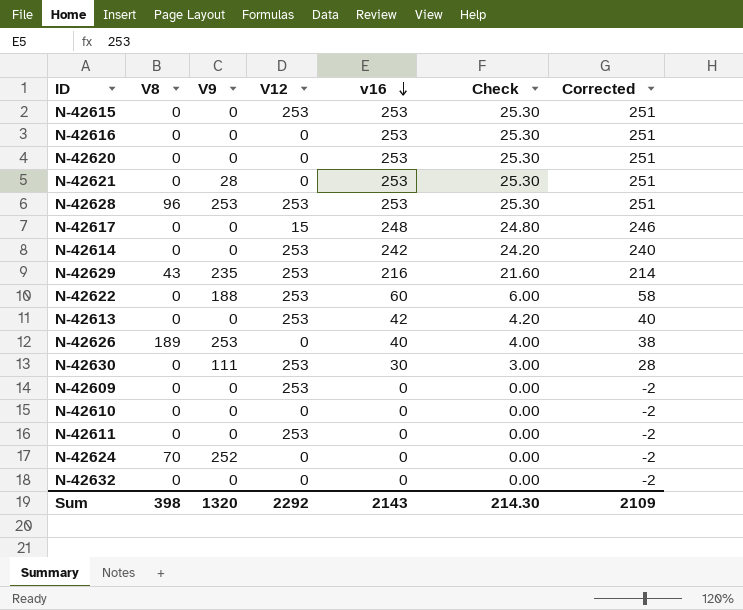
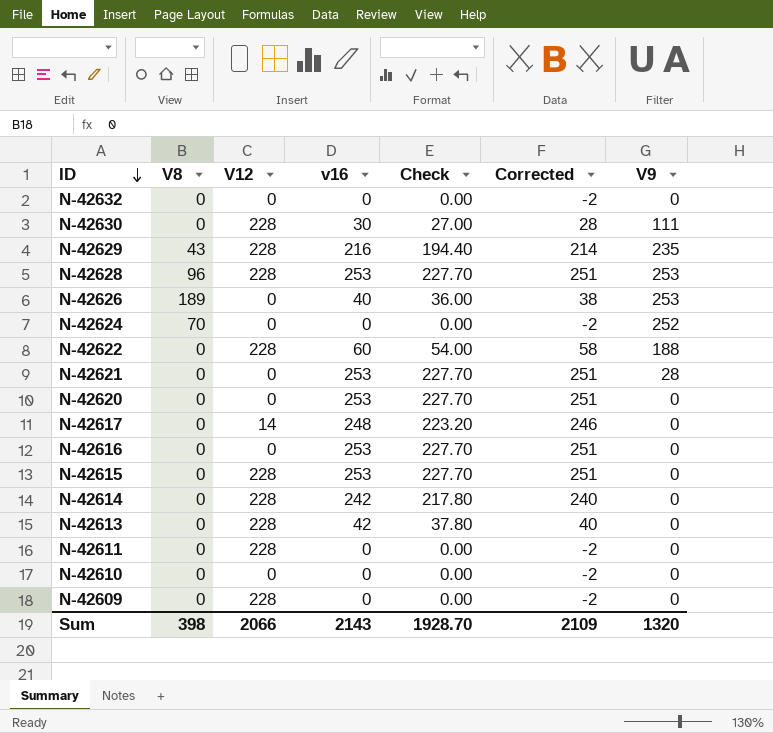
row order: v16 descending -> ID descending
column Check | formula: [v16] * 0.1 -> [v16] * 0.9
column V9 | position: 3 -> 7
N-42630 | V12: 253 -> 228
N-42629 | V12: 253 -> 228
N-42628 | V12: 253 -> 228
N-42622 | V12: 253 -> 228
N-42617 | V12: 15 -> 14
N-42615 | V12: 253 -> 228
N-42614 | V12: 253 -> 228
N-42613 | V12: 253 -> 228
N-42611 | V12: 253 -> 228
N-42609 | V12: 253 -> 228
Sum | V12: 2292 -> 2066
Sum | Check: 214.30 -> 1928.70

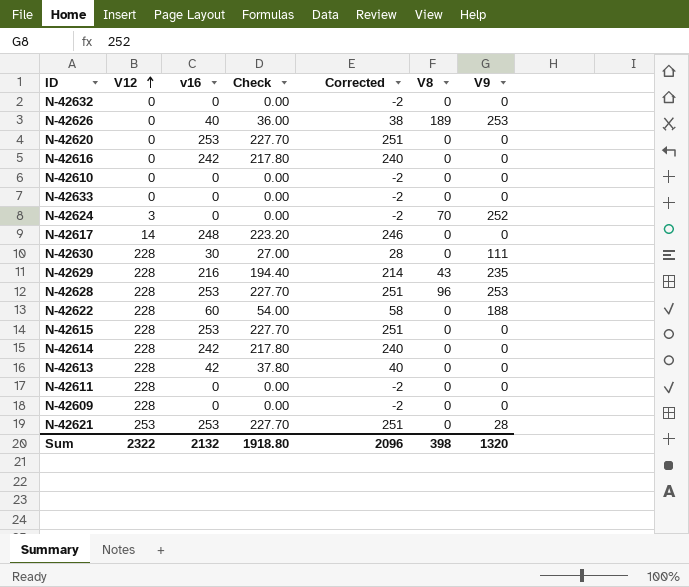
row order: ID descending -> V12 ascending
column V8 | position: 2 -> 6
N-42616 | v16: 253 -> 242
N-42616 | Check: 227.70 -> 217.80
N-42616 | Corrected: 251 -> 240
row N-42633: none -> 0 | 0 | 0.00 | -2 | 0 | 0
N-42624 | V12: 0 -> 3
N-42621 | V12: 0 -> 253
Sum | V12: 2066 -> 2322
Sum | v16: 2143 -> 2132
Sum | Check: 1928.70 -> 1918.80
Sum | Corrected: 2109 -> 2096

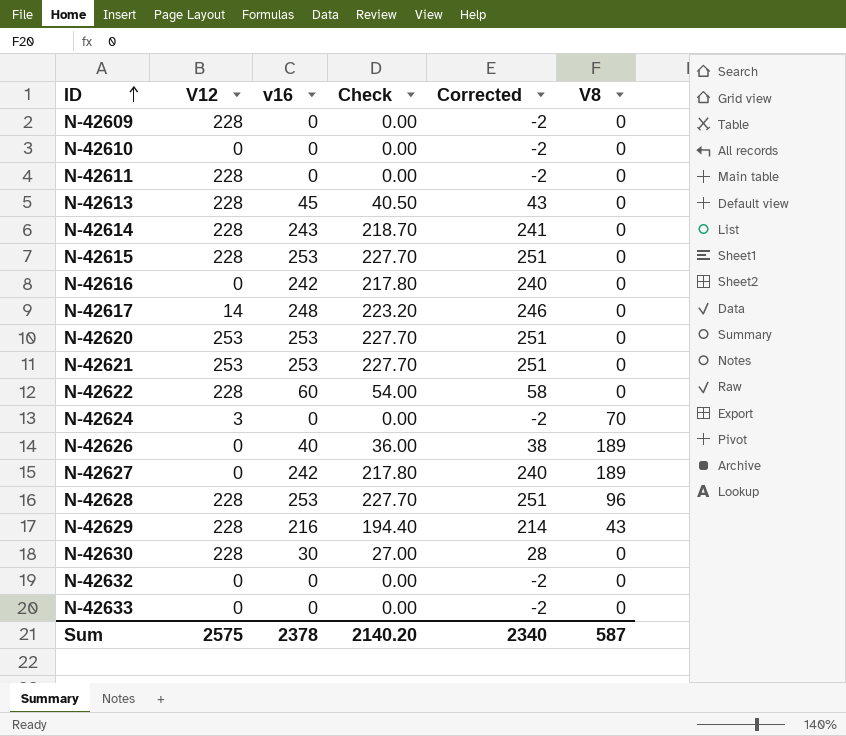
row order: V12 ascending -> ID ascending
column V9 | position: 7 -> none
N-42613 | v16: 42 -> 45
N-42613 | Check: 37.80 -> 40.50
N-42613 | Corrected: 40 -> 43
N-42614 | v16: 242 -> 243
N-42614 | Check: 217.80 -> 218.70
N-42614 | Corrected: 240 -> 241
N-42620 | V12: 0 -> 253
row N-42627: none -> 0 | 242 | 217.80 | 240 | 189
Sum | V12: 2322 -> 2575
Sum | v16: 2132 -> 2378
Sum | Check: 1918.80 -> 2140.20
Sum | Corrected: 2096 -> 2340
Sum | V8: 398 -> 587

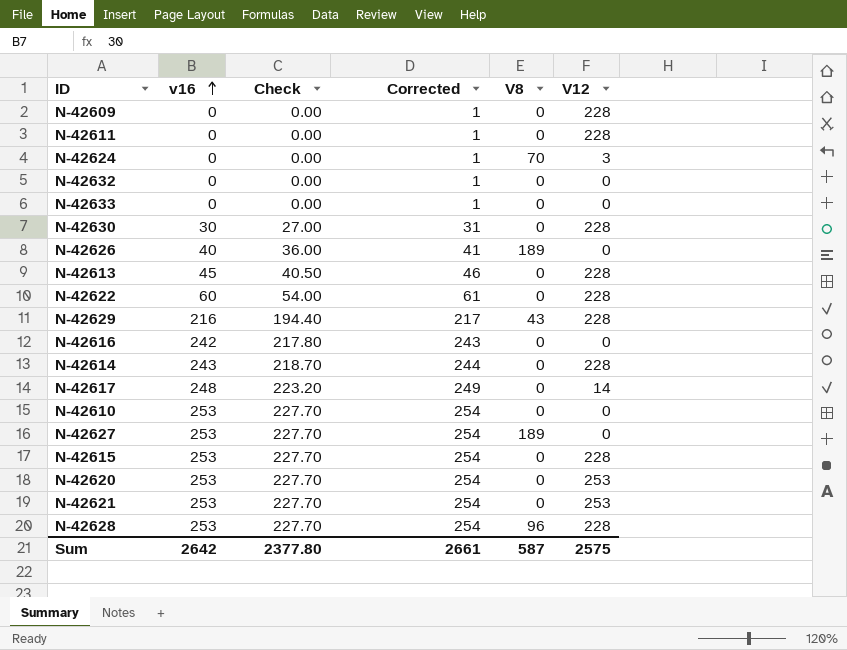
row order: ID ascending -> v16 ascending
column Corrected | formula: [v16] - 2 -> [v16] + 1
column V12 | position: 2 -> 6
N-42610 | v16: 0 -> 253
N-42610 | Check: 0.00 -> 227.70
N-42627 | v16: 242 -> 253
N-42627 | Check: 217.80 -> 227.70
Sum | v16: 2378 -> 2642
Sum | Check: 2140.20 -> 2377.80
Sum | Corrected: 2340 -> 2661

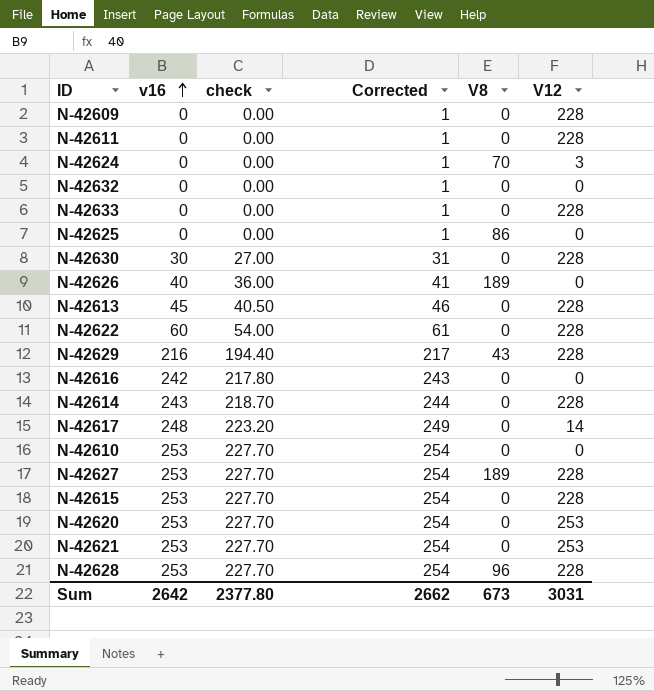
column name: Check -> check
N-42633 | V12: 0 -> 228
row N-42625: none -> 0 | 0.00 | 1 | 86 | 0
N-42627 | V12: 0 -> 228
Sum | Corrected: 2661 -> 2662
Sum | V8: 587 -> 673
Sum | V12: 2575 -> 3031

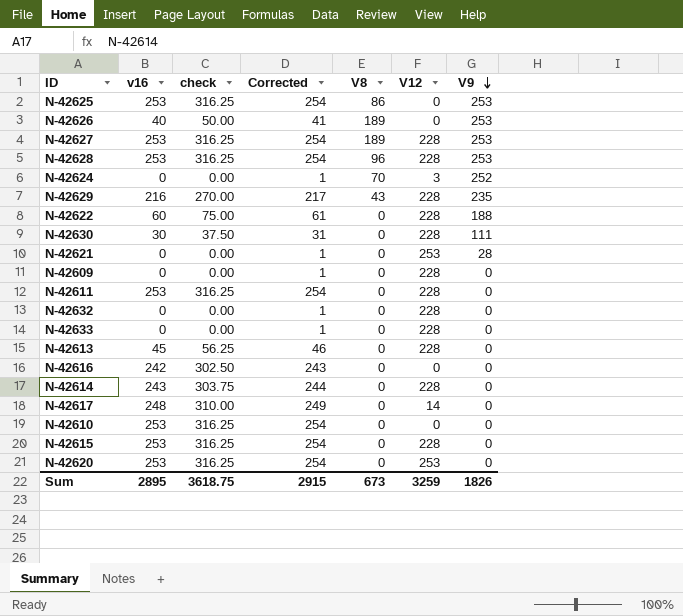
row order: v16 ascending -> V9 descending
column check | formula: [v16] * 0.9 -> [v16] * 1.25
column V9 | position: none -> 7
N-42625 | v16: 0 -> 253
N-42625 | Corrected: 1 -> 254
N-42621 | v16: 253 -> 0
N-42621 | Corrected: 254 -> 1
N-42611 | v16: 0 -> 253
N-42611 | Corrected: 1 -> 254
N-42632 | V12: 0 -> 228
Sum | v16: 2642 -> 2895
Sum | check: 2377.80 -> 3618.75
Sum | Corrected: 2662 -> 2915
Sum | V12: 3031 -> 3259

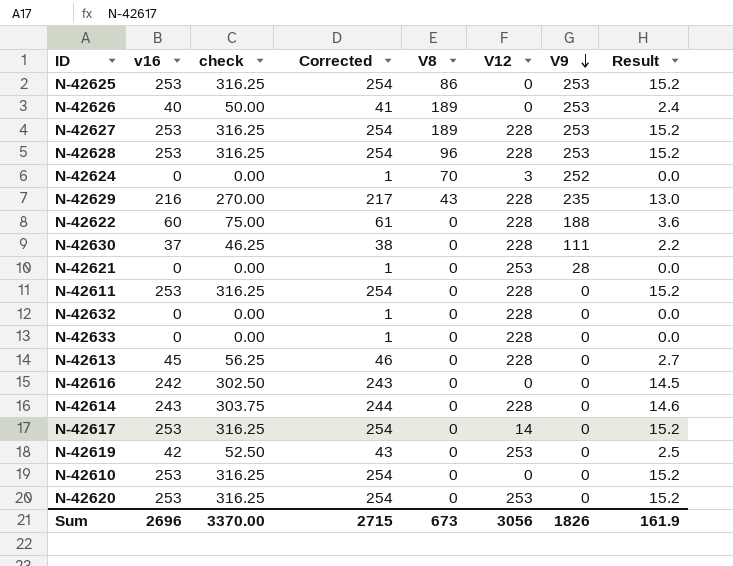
column Result | formula: none -> [v16] * 0.06
row N-42609: 0 | 0.00 | 1 | 0 | 228 | 0 -> none
row N-42615: 253 | 316.25 | 254 | 0 | 228 | 0 -> none
N-42630 | v16: 30 -> 37
N-42630 | check: 37.50 -> 46.25
N-42630 | Corrected: 31 -> 38
N-42617 | v16: 248 -> 253
N-42617 | check: 310.00 -> 316.25
N-42617 | Corrected: 249 -> 254
row N-42619: none -> 42 | 52.50 | 43 | 0 | 253 | 0 | 2.5
Sum | v16: 2895 -> 2696
Sum | check: 3618.75 -> 3370.00
Sum | Corrected: 2915 -> 2715
Sum | V12: 3259 -> 3056

